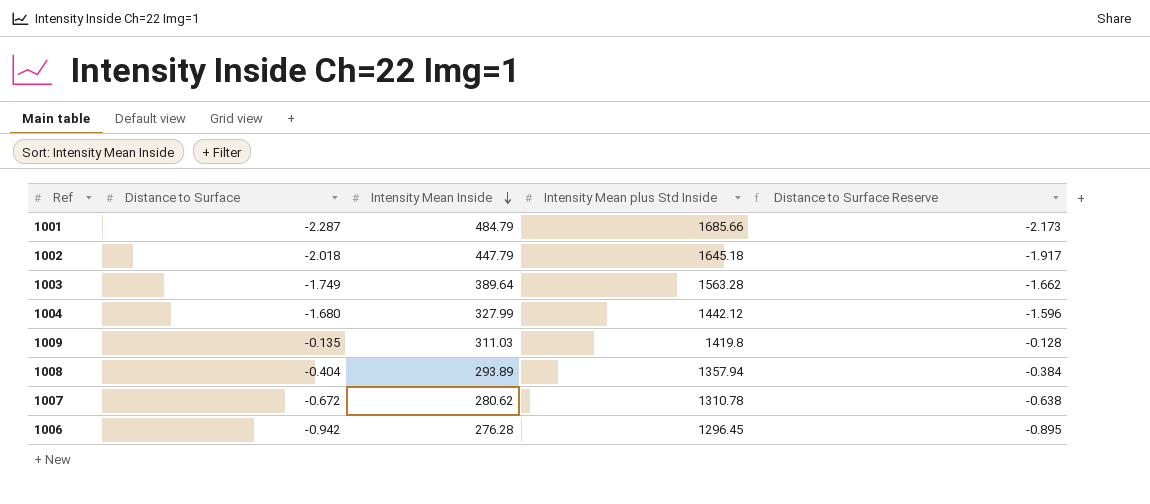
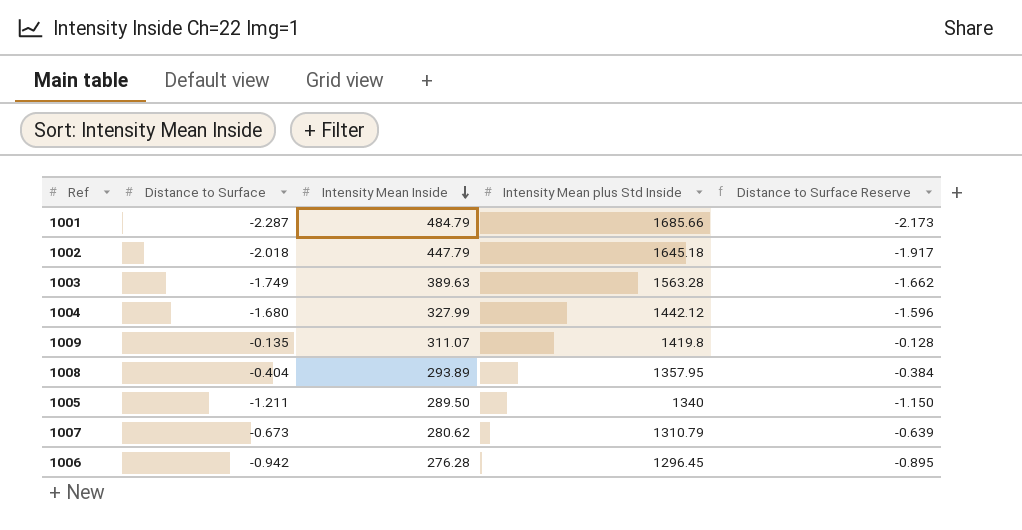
1003 | Intensity Mean Inside: 389.64 -> 389.63
1009 | Intensity Mean Inside: 311.03 -> 311.07
1008 | Intensity Mean plus Std Inside: 1357.94 -> 1357.95
row 1005: none -> -1.211 | 289.50 | 1340 | -1.150
1007 | Distance to Surface: -0.672 -> -0.673
1007 | Intensity Mean plus Std Inside: 1310.78 -> 1310.79
1007 | Distance to Surface Reserve: -0.638 -> -0.639

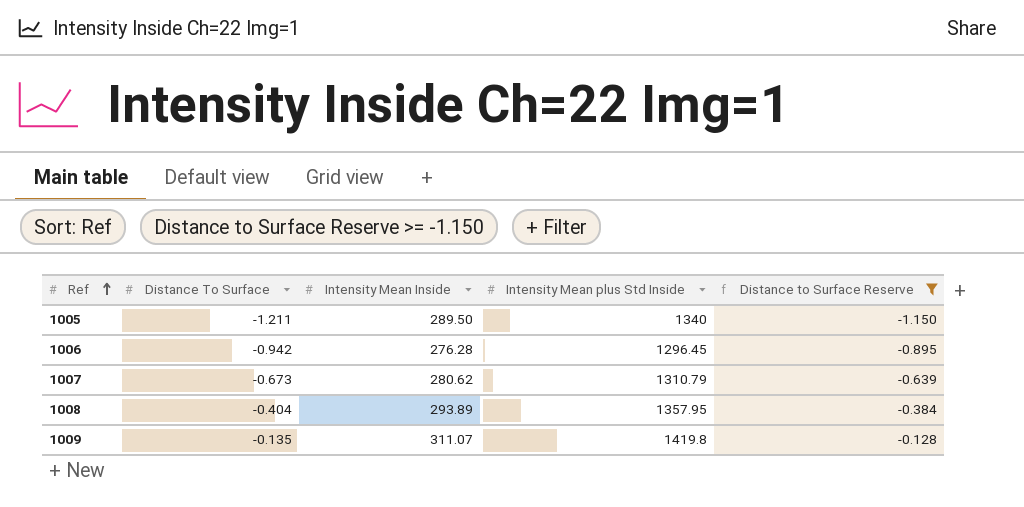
filter: none -> Distance to Surface Reserve >= -1.150
row order: Intensity Mean Inside descending -> Ref ascending
column name: Distance to Surface -> Distance To Surface

